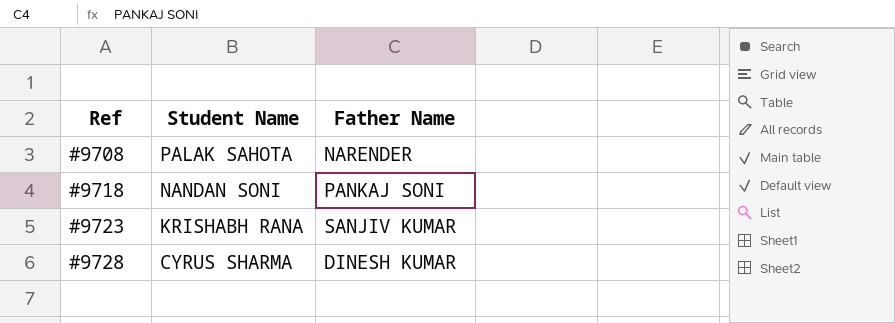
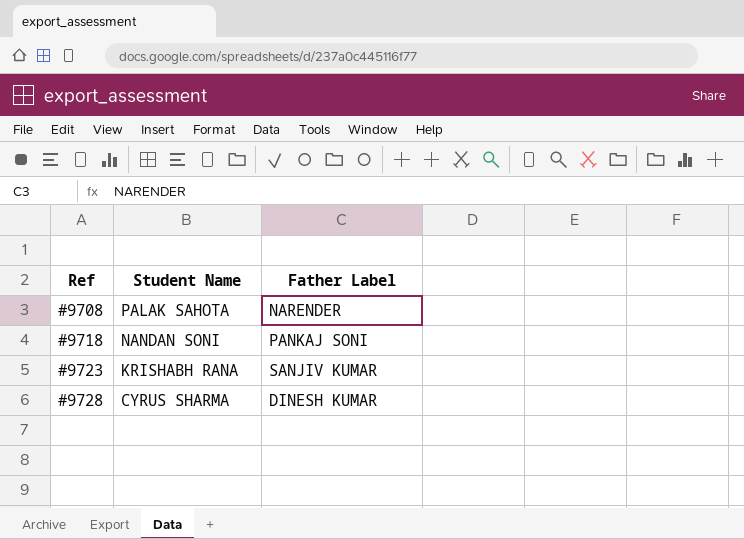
column name: Father Name -> Father Label

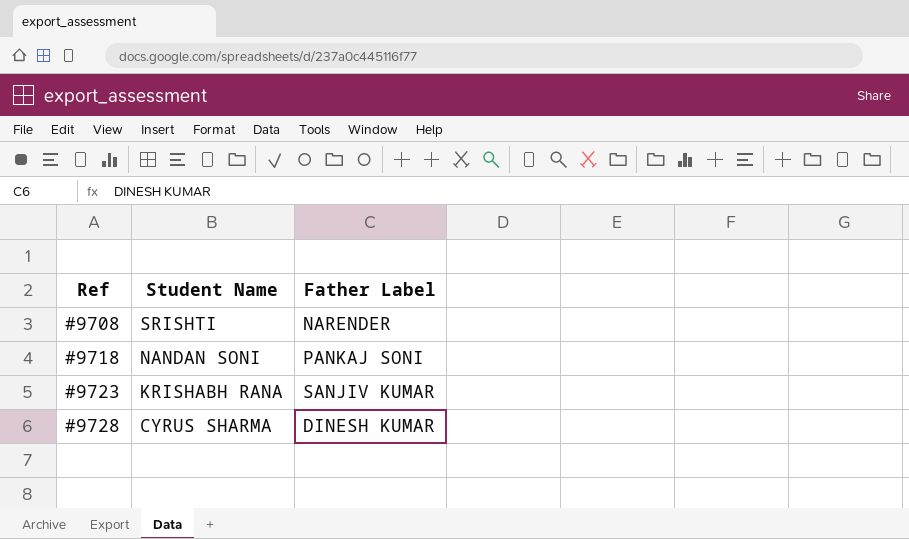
#9708 | Student Name: PALAK SAHOTA -> SRISHTI

